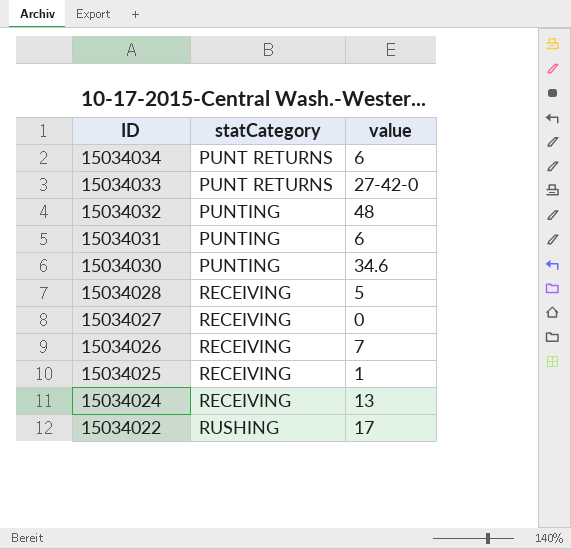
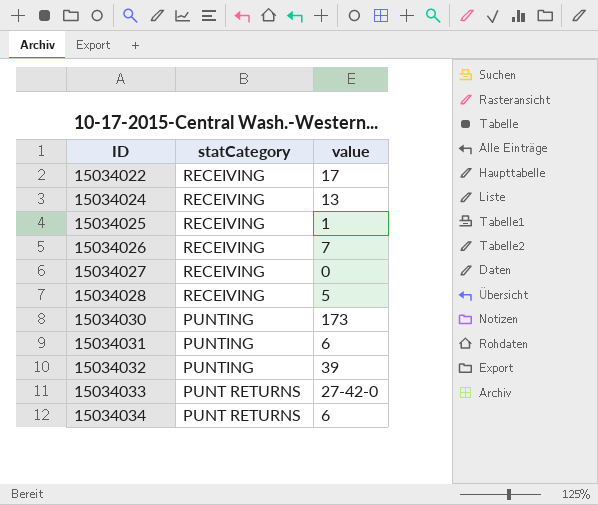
row order: ID descending -> ID ascending
15034022 | statCategory: RUSHING -> RECEIVING
15034030 | value: 34.6 -> 173
15034032 | value: 48 -> 39

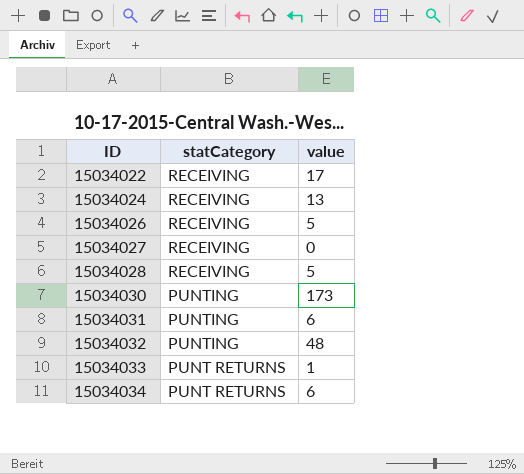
row 15034025: RECEIVING | 1 -> none
15034026 | value: 7 -> 5
15034032 | value: 39 -> 48
15034033 | value: 27-42-0 -> 1

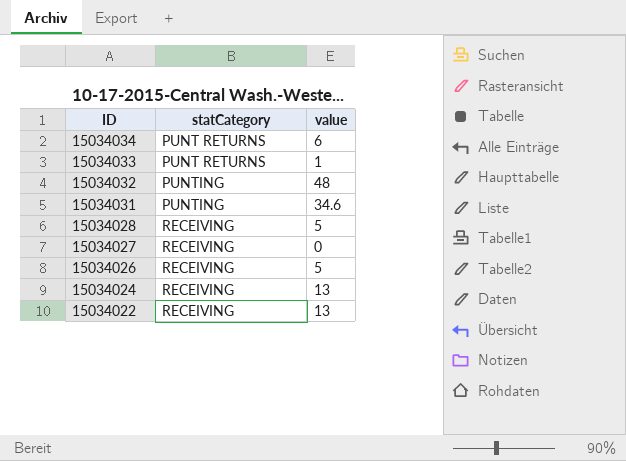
row order: ID ascending -> ID descending
row 15034030: PUNTING | 173 -> none
15034031 | value: 6 -> 34.6
15034022 | value: 17 -> 13

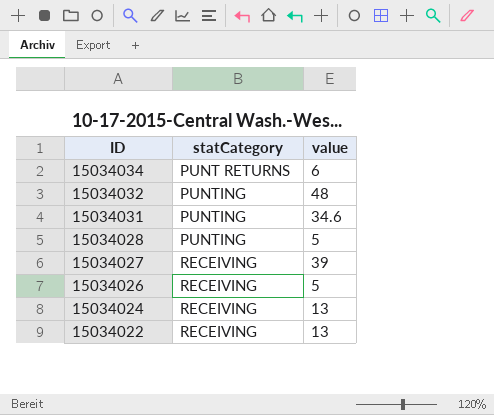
row 15034033: PUNT RETURNS | 1 -> none
15034028 | statCategory: RECEIVING -> PUNTING
15034027 | value: 0 -> 39

